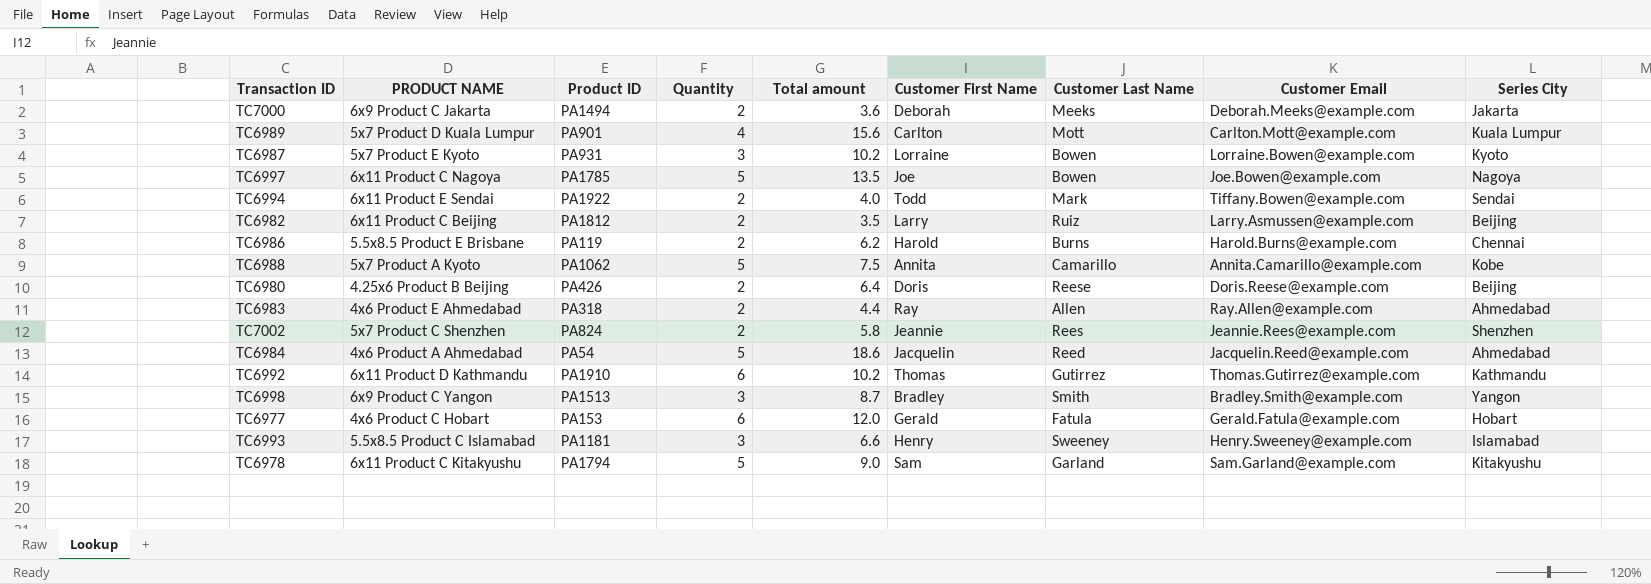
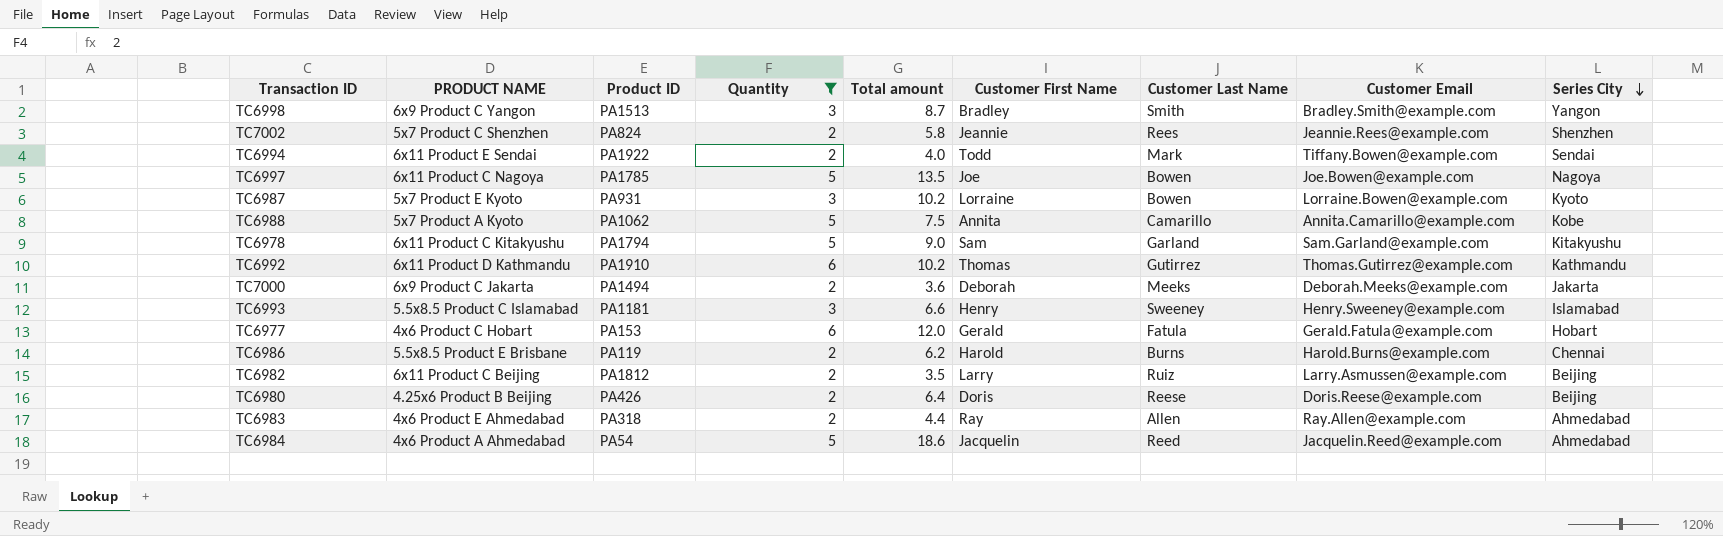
filter: none -> Quantity != 4
row order: none -> Series City descending

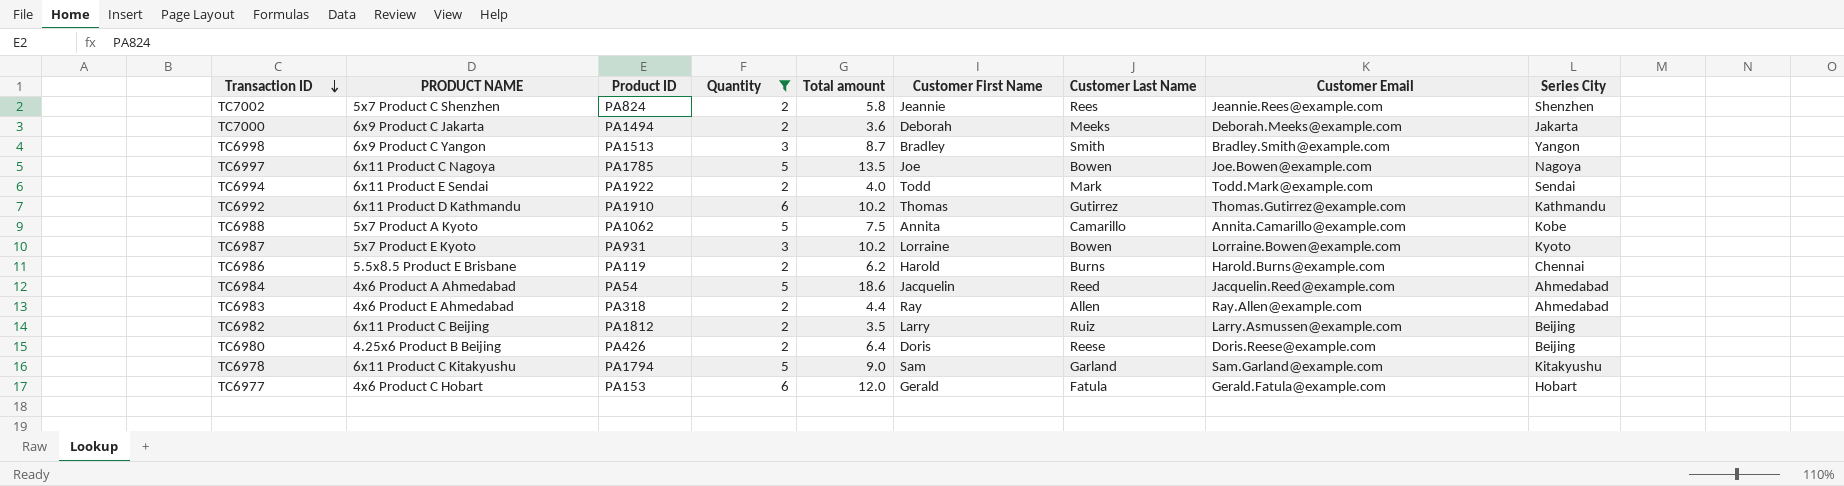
row order: Series City descending -> Transaction ID descending
row TC6993: 5.5x8.5 Product C Islamabad | PA1181 | 3 | 6.6 | Henry | Sweeney | Henry.Sweeney@example.com | Islamabad -> none
TC6994 | Customer Email: Tiffany.Bowen@example.com -> Todd.Mark@example.com

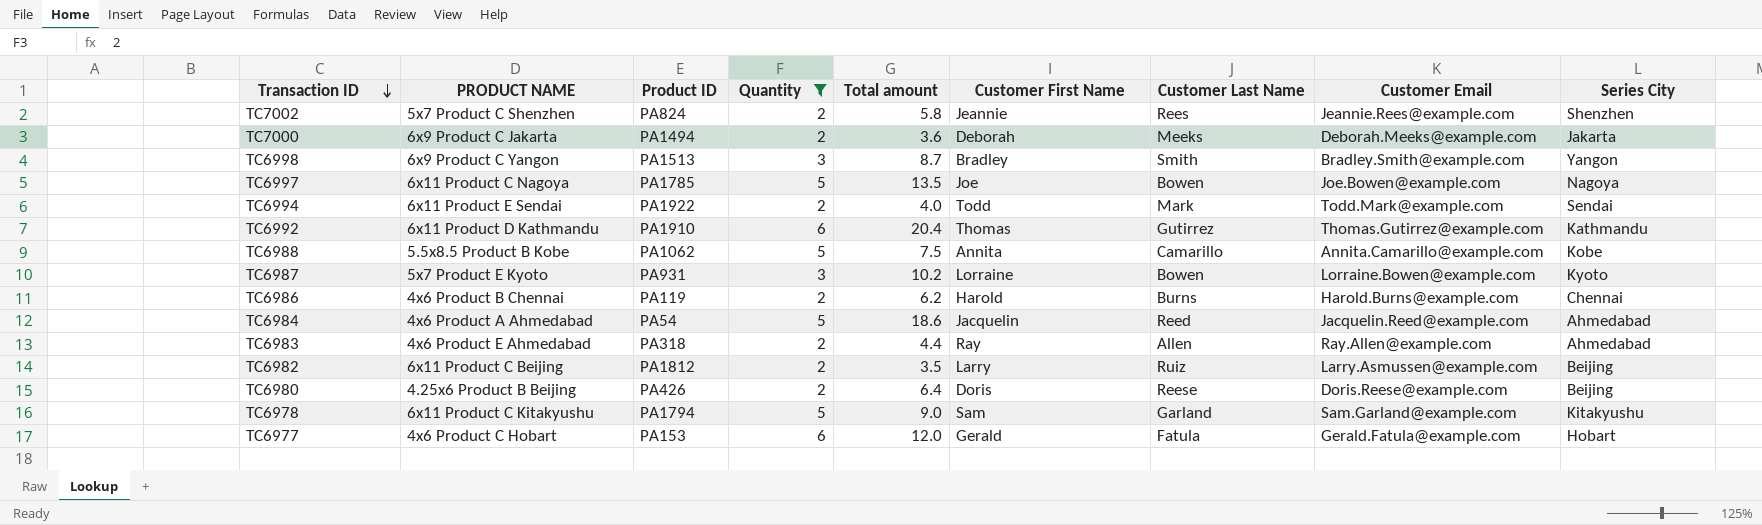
TC6992 | Total amount: 10.2 -> 20.4
TC6988 | PRODUCT NAME: 5x7 Product A Kyoto -> 5.5x8.5 Product B Kobe
TC6986 | PRODUCT NAME: 5.5x8.5 Product E Brisbane -> 4x6 Product B Chennai

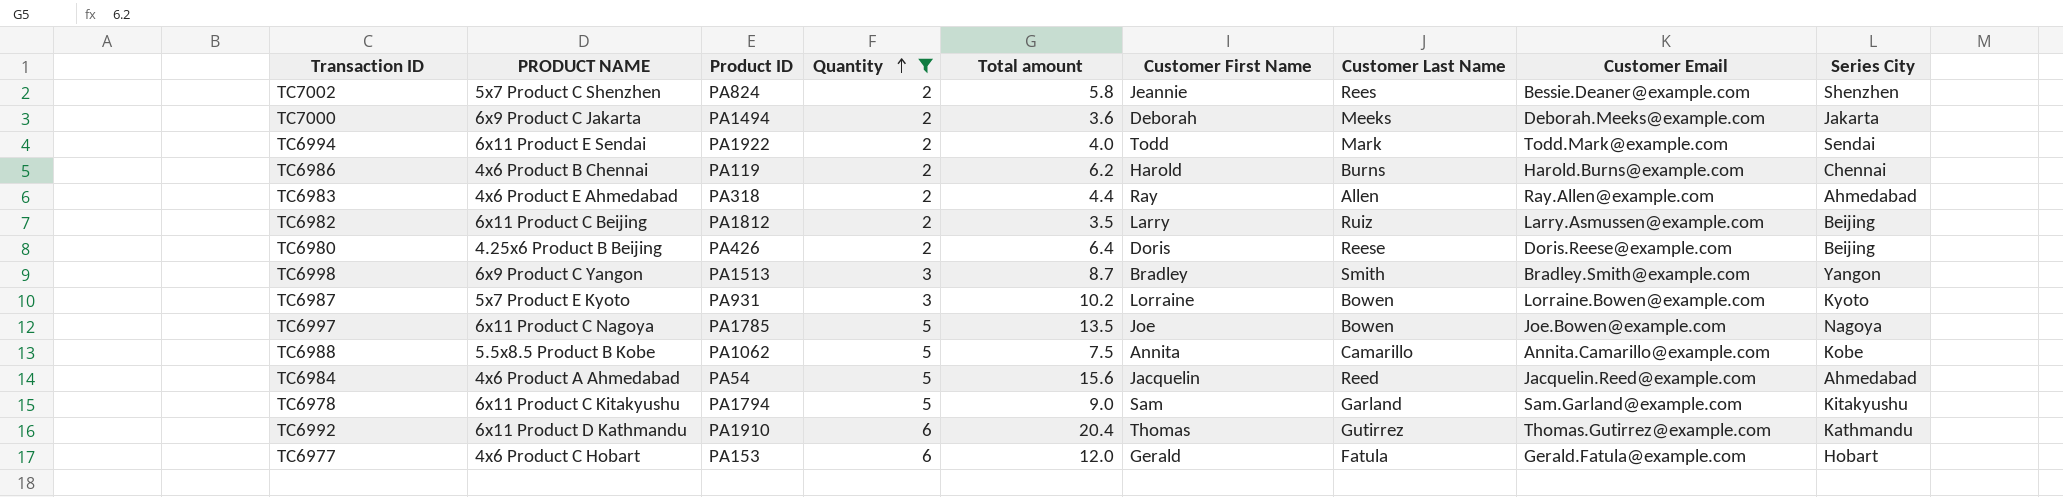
row order: Transaction ID descending -> Quantity ascending
TC7002 | Customer Email: Jeannie.Rees@example.com -> Bessie.Deaner@example.com
TC6984 | Total amount: 18.6 -> 15.6

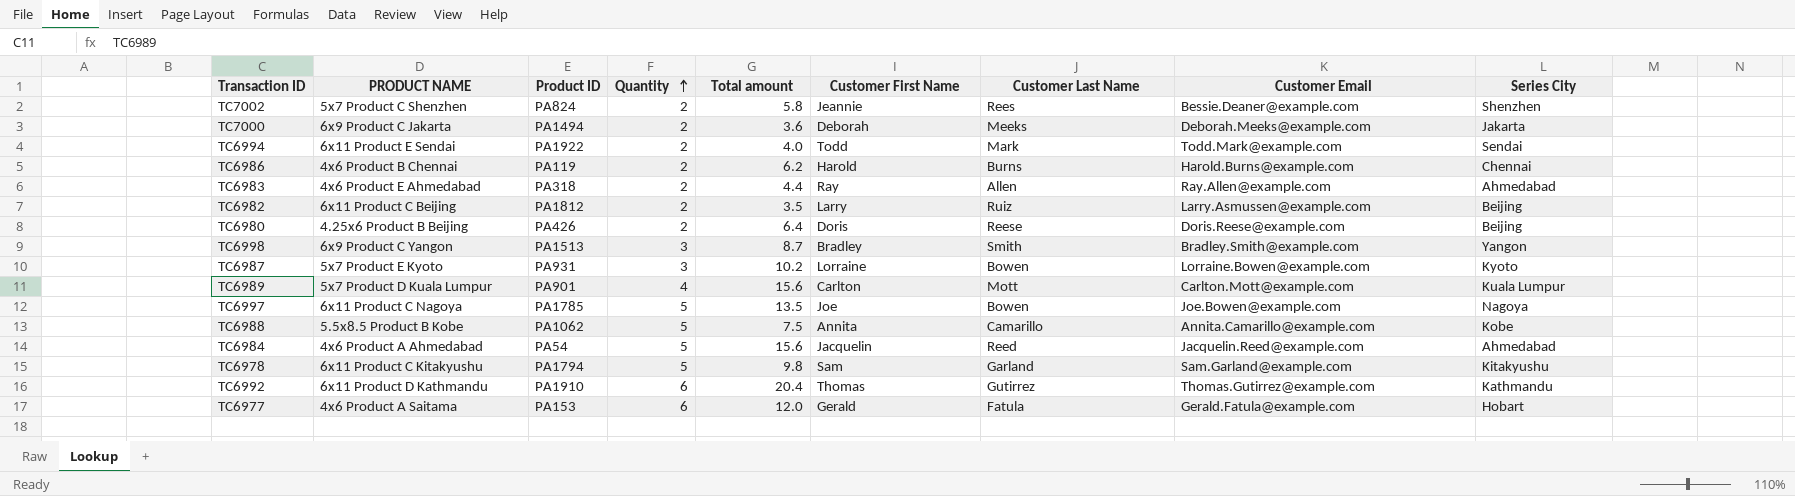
filter: Quantity != 4 -> none
TC6978 | Total amount: 9.0 -> 9.8
TC6977 | PRODUCT NAME: 4x6 Product C Hobart -> 4x6 Product A Saitama

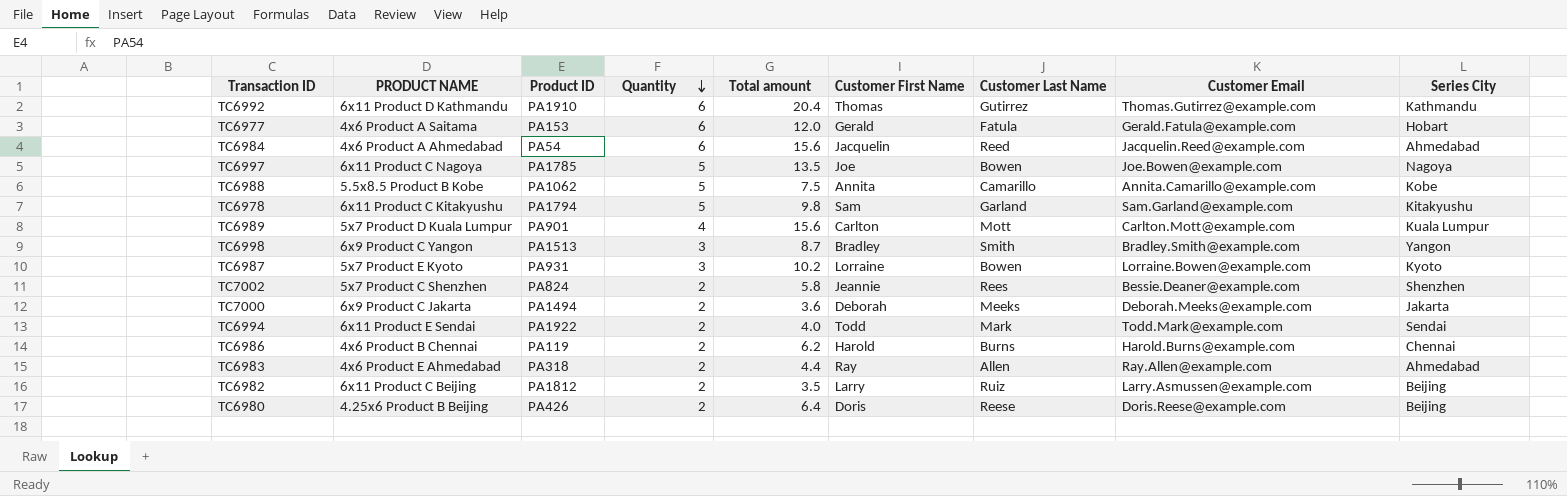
row order: Quantity ascending -> Quantity descending
TC6984 | Quantity: 5 -> 6

